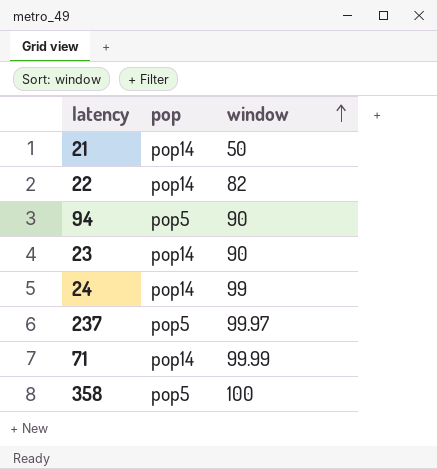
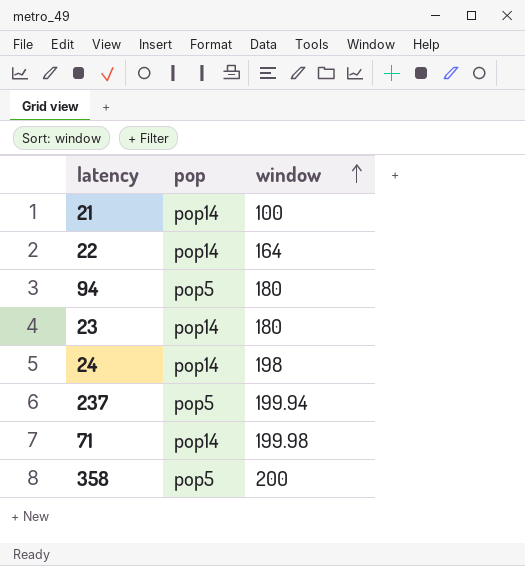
21 | window: 50 -> 100
22 | window: 82 -> 164
94 | window: 90 -> 180
23 | window: 90 -> 180
24 | window: 99 -> 198
237 | window: 99.97 -> 199.94
71 | window: 99.99 -> 199.98
358 | window: 100 -> 200

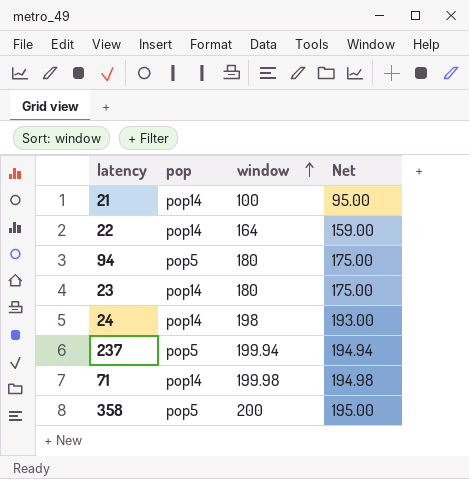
column Net | formula: none -> [window] - 5

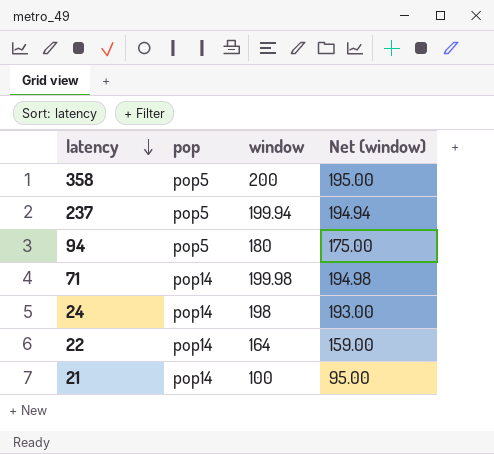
row order: window ascending -> latency descending
column name: Net -> Net (window)
row 23: pop14 | 180 | 175.00 -> none

